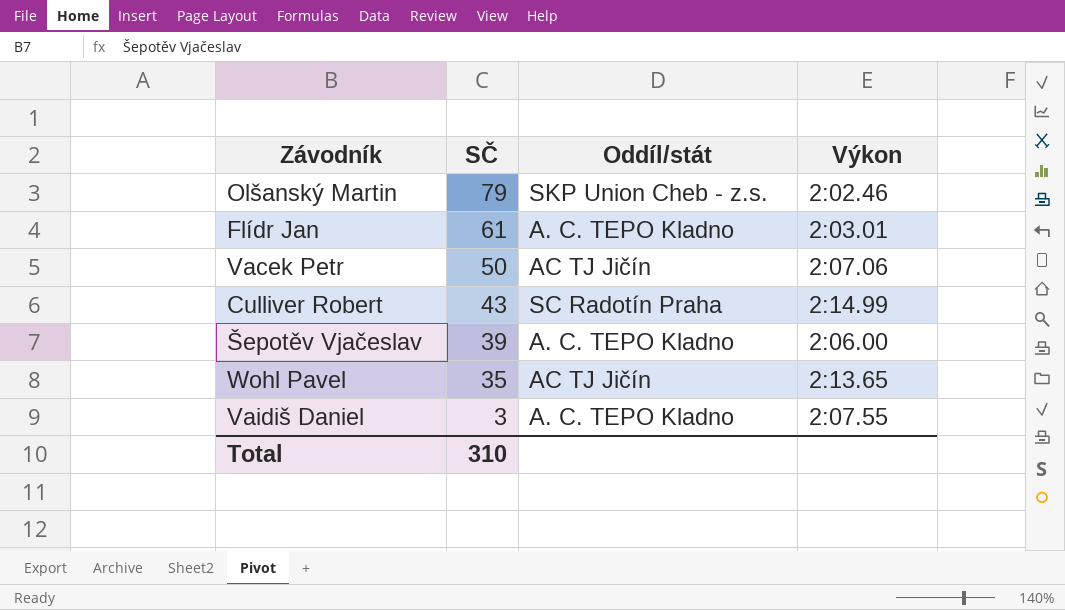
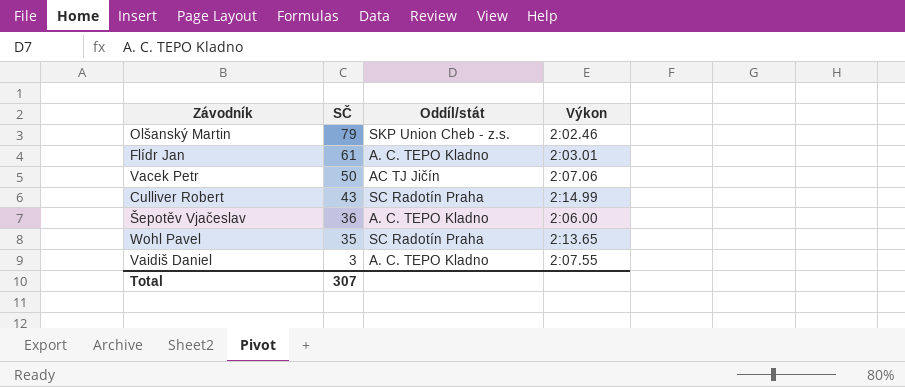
Šepotěv Vjačeslav | SČ: 39 -> 36
Wohl Pavel | Oddíl/stát: AC TJ Jičín -> SC Radotín Praha
Total | SČ: 310 -> 307

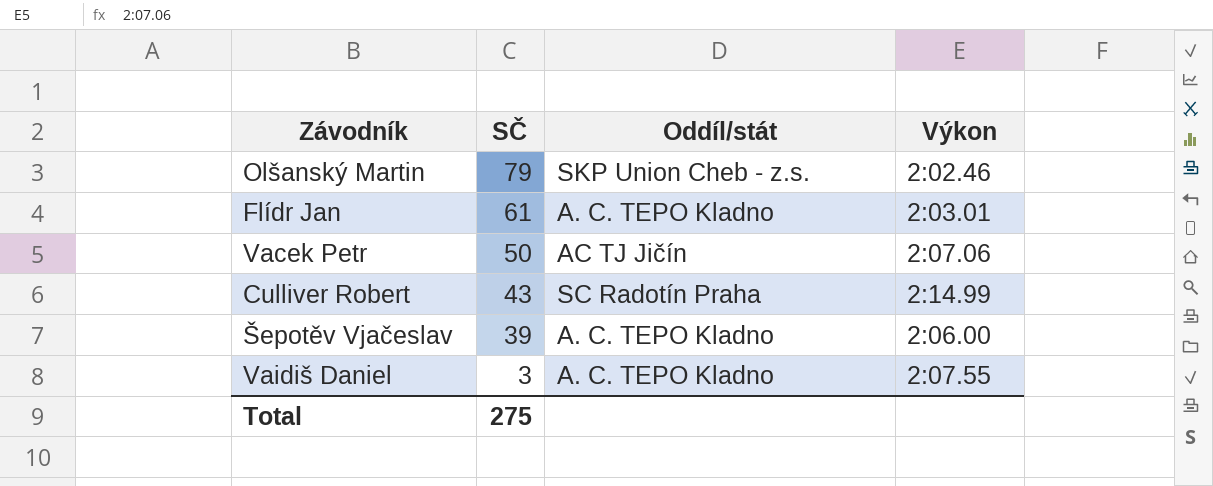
row Wohl Pavel: 35 | SC Radotín Praha | 2:13.65 -> none
Šepotěv Vjačeslav | SČ: 36 -> 39
Total | SČ: 307 -> 275

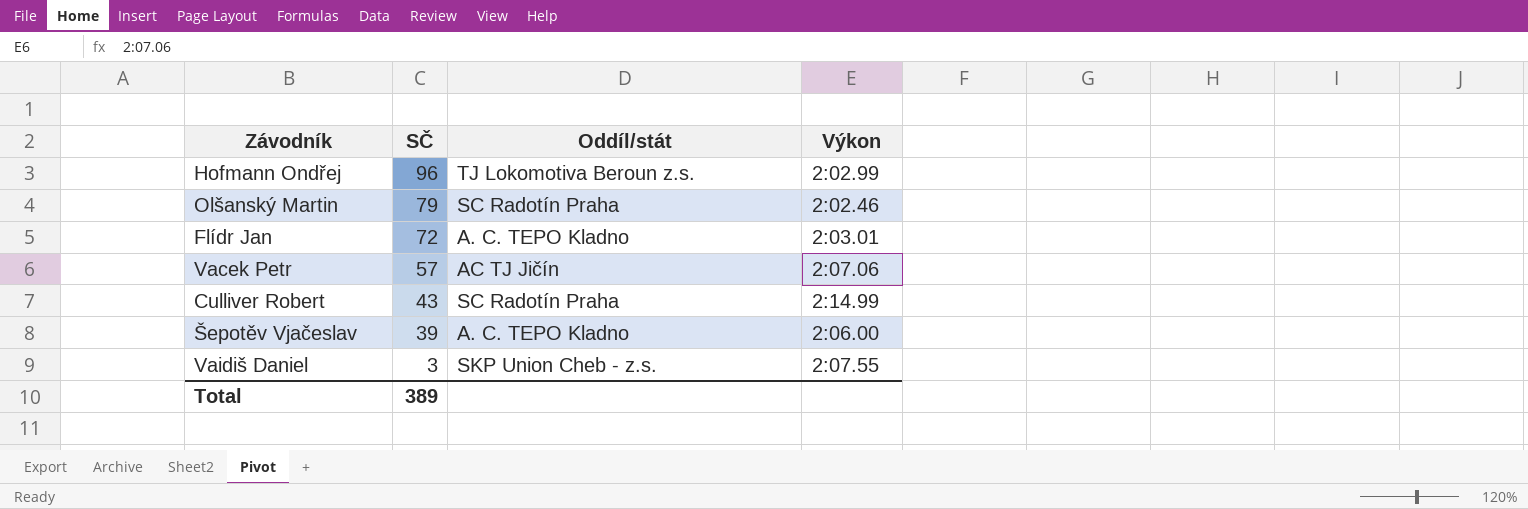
row Hofmann Ondřej: none -> 96 | TJ Lokomotiva Beroun z.s. | 2:02.99
Olšanský Martin | Oddíl/stát: SKP Union Cheb - z.s. -> SC Radotín Praha
Flídr Jan | SČ: 61 -> 72
Vacek Petr | SČ: 50 -> 57
Vaidiš Daniel | Oddíl/stát: A. C. TEPO Kladno -> SKP Union Cheb - z.s.
Total | SČ: 275 -> 389

